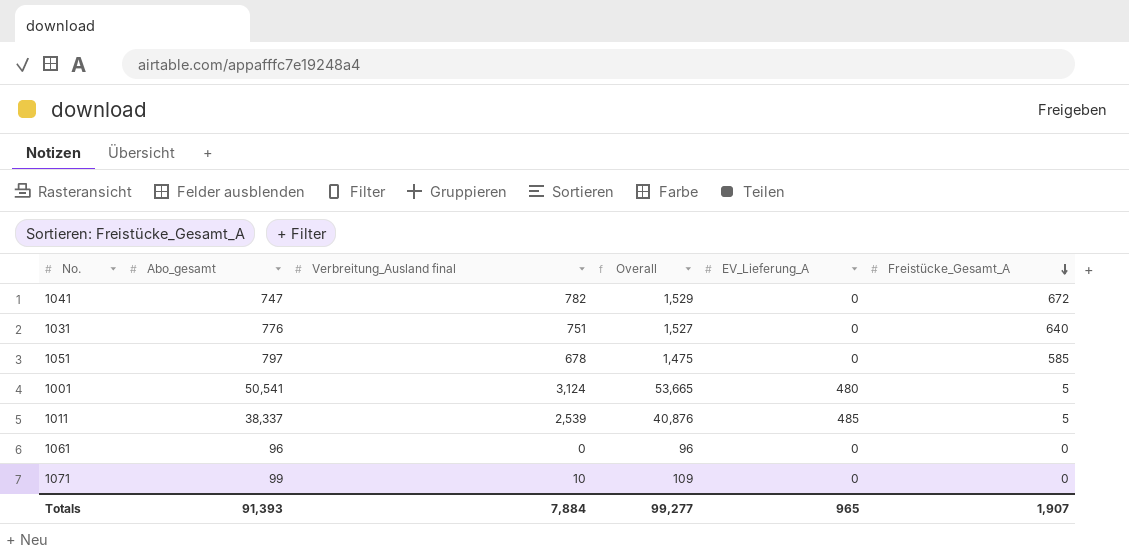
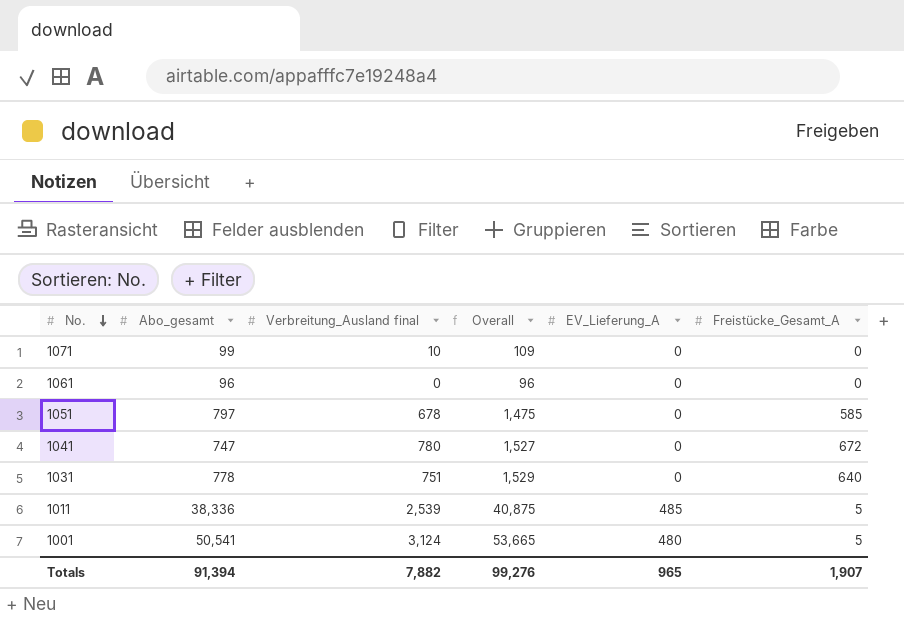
row order: Freistücke_Gesamt_A descending -> No. descending
1041 | Verbreitung_Ausland final: 782 -> 780
1041 | Overall: 1,529 -> 1,527
1031 | Abo_gesamt: 776 -> 778
1031 | Overall: 1,527 -> 1,529
1011 | Abo_gesamt: 38,337 -> 38,336
1011 | Overall: 40,876 -> 40,875
Totals | Abo_gesamt: 91,393 -> 91,394
Totals | Verbreitung_Ausland final: 7,884 -> 7,882
Totals | Overall: 99,277 -> 99,276

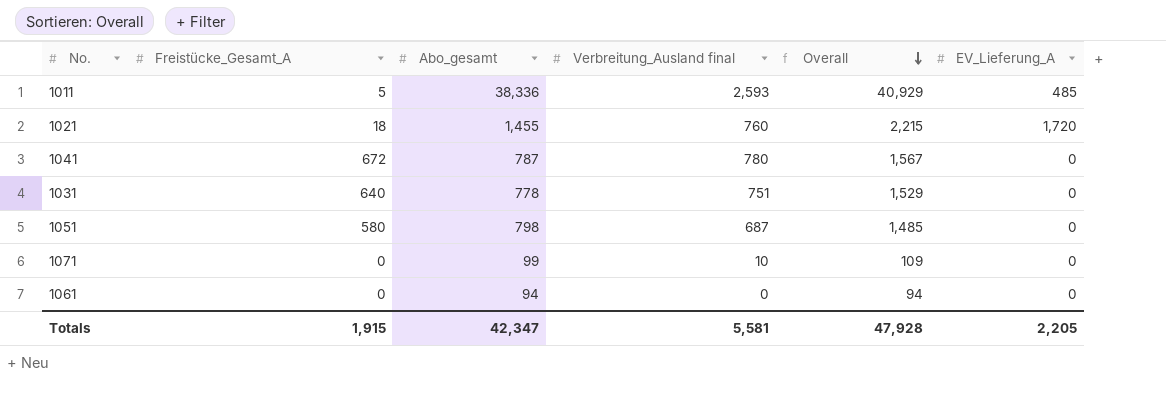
row order: No. descending -> Overall descending
column Freistücke_Gesamt_A | position: 6 -> 2
row 1001: 50,541 | 3,124 | 53,665 | 480 | 5 -> none
1011 | Verbreitung_Ausland final: 2,539 -> 2,593
1011 | Overall: 40,875 -> 40,929
row 1021: none -> 18 | 1,455 | 760 | 2,215 | 1,720
1041 | Abo_gesamt: 747 -> 787
1041 | Overall: 1,527 -> 1,567
1051 | Freistücke_Gesamt_A: 585 -> 580
1051 | Abo_gesamt: 797 -> 798
1051 | Verbreitung_Ausland final: 678 -> 687
1051 | Overall: 1,475 -> 1,485
1061 | Abo_gesamt: 96 -> 94
1061 | Overall: 96 -> 94
Totals | Freistücke_Gesamt_A: 1,907 -> 1,915
Totals | Abo_gesamt: 91,394 -> 42,347
Totals | Verbreitung_Ausland final: 7,882 -> 5,581
Totals | Overall: 99,276 -> 47,928
Totals | EV_Lieferung_A: 965 -> 2,205

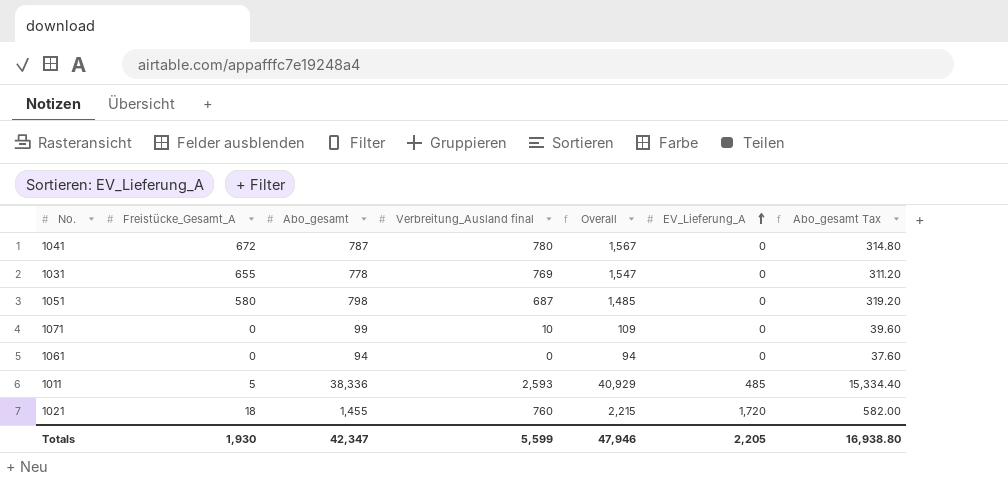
row order: Overall descending -> EV_Lieferung_A ascending
column Abo_gesamt Tax | formula: none -> [Abo_gesamt] * 0.4
1031 | Freistücke_Gesamt_A: 640 -> 655
1031 | Verbreitung_Ausland final: 751 -> 769
1031 | Overall: 1,529 -> 1,547
Totals | Freistücke_Gesamt_A: 1,915 -> 1,930
Totals | Verbreitung_Ausland final: 5,581 -> 5,599
Totals | Overall: 47,928 -> 47,946

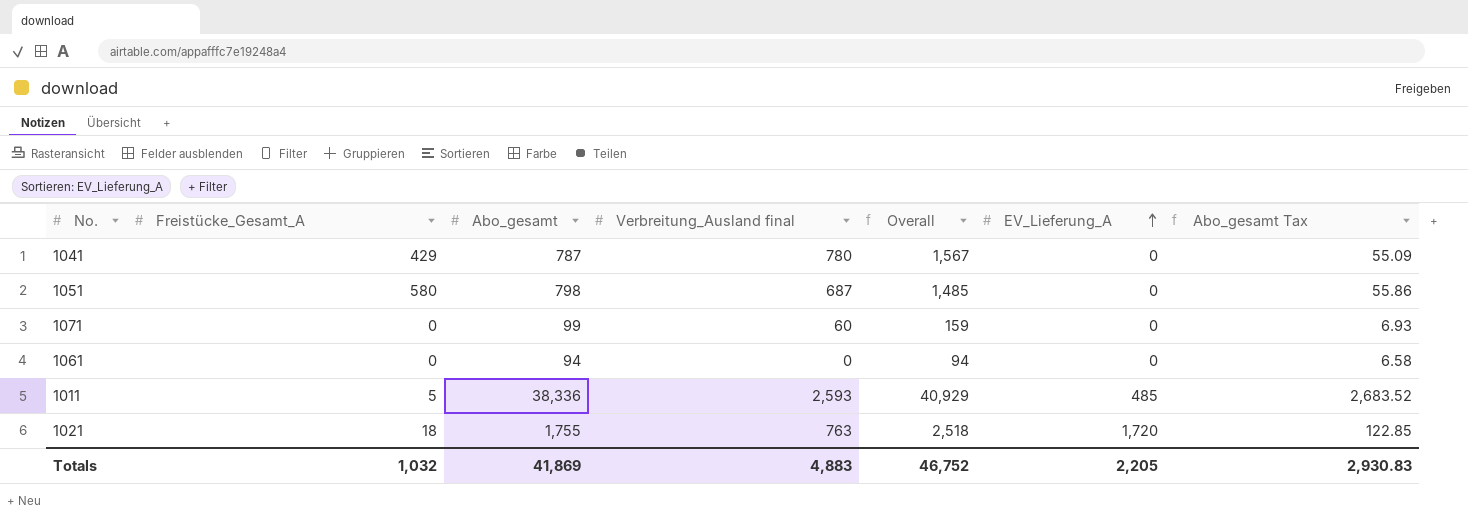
column Abo_gesamt Tax | formula: [Abo_gesamt] * 0.4 -> [Abo_gesamt] * 0.07
row 1031: 655 | 778 | 769 | 1,547 | 0 | 311.20 -> none
1041 | Freistücke_Gesamt_A: 672 -> 429
1071 | Verbreitung_Ausland final: 10 -> 60
1071 | Overall: 109 -> 159
1021 | Abo_gesamt: 1,455 -> 1,755
1021 | Verbreitung_Ausland final: 760 -> 763
1021 | Overall: 2,215 -> 2,518
Totals | Freistücke_Gesamt_A: 1,930 -> 1,032
Totals | Abo_gesamt: 42,347 -> 41,869
Totals | Verbreitung_Ausland final: 5,599 -> 4,883
Totals | Overall: 47,946 -> 46,752
Totals | Abo_gesamt Tax: 16,938.80 -> 2,930.83

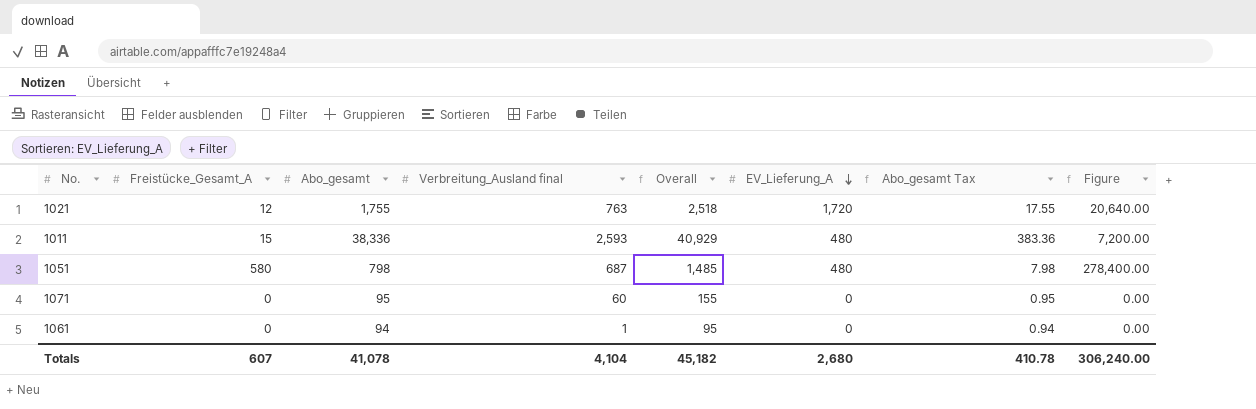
row order: EV_Lieferung_A ascending -> EV_Lieferung_A descending
column Abo_gesamt Tax | formula: [Abo_gesamt] * 0.07 -> [Abo_gesamt] * 0.01
column Figure | formula: none -> [Freistücke_Gesamt_A] * [EV_Lieferung_A]
row 1041: 429 | 787 | 780 | 1,567 | 0 | 55.09 -> none
1021 | Freistücke_Gesamt_A: 18 -> 12
1011 | Freistücke_Gesamt_A: 5 -> 15
1011 | EV_Lieferung_A: 485 -> 480
1051 | EV_Lieferung_A: 0 -> 480
1071 | Abo_gesamt: 99 -> 95
1071 | Overall: 159 -> 155
1061 | Verbreitung_Ausland final: 0 -> 1
1061 | Overall: 94 -> 95
Totals | Freistücke_Gesamt_A: 1,032 -> 607
Totals | Abo_gesamt: 41,869 -> 41,078
Totals | Verbreitung_Ausland final: 4,883 -> 4,104
Totals | Overall: 46,752 -> 45,182
Totals | EV_Lieferung_A: 2,205 -> 2,680
Totals | Abo_gesamt Tax: 2,930.83 -> 410.78

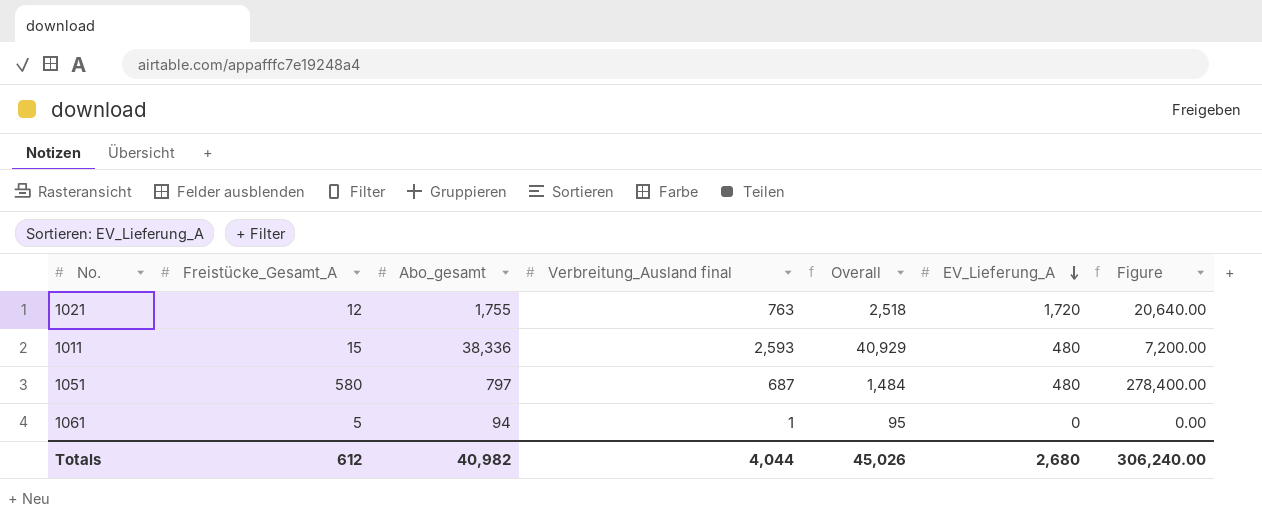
column Abo_gesamt Tax | formula: [Abo_gesamt] * 0.01 -> none
row 1071: 0 | 95 | 60 | 155 | 0 | 0.95 | 0.00 -> none
1051 | Abo_gesamt: 798 -> 797
1051 | Overall: 1,485 -> 1,484
1061 | Freistücke_Gesamt_A: 0 -> 5
Totals | Freistücke_Gesamt_A: 607 -> 612
Totals | Abo_gesamt: 41,078 -> 40,982
Totals | Verbreitung_Ausland final: 4,104 -> 4,044
Totals | Overall: 45,182 -> 45,026

